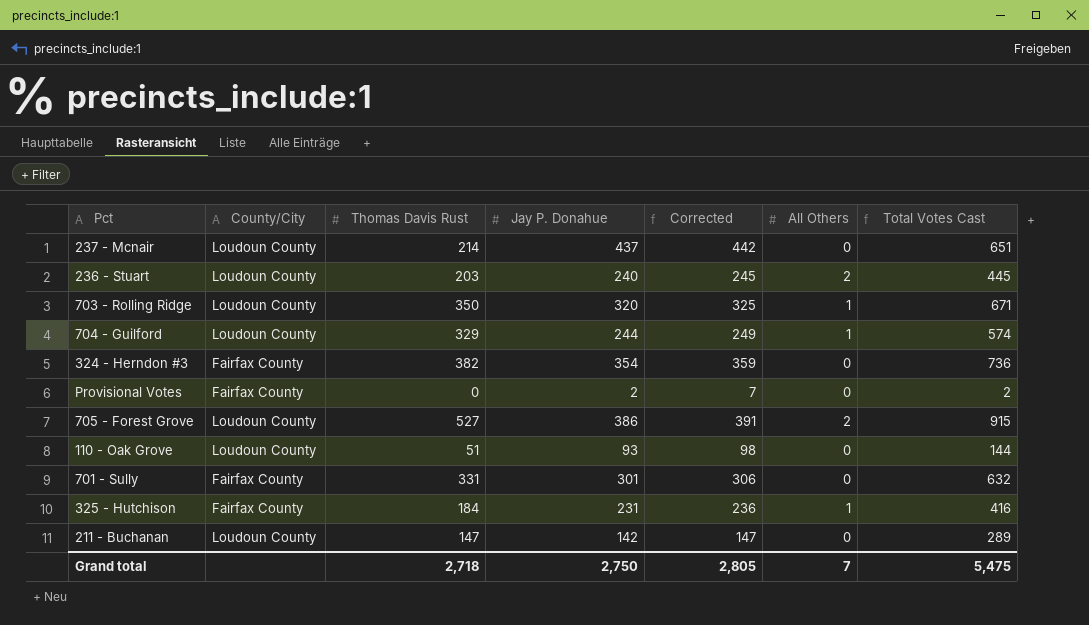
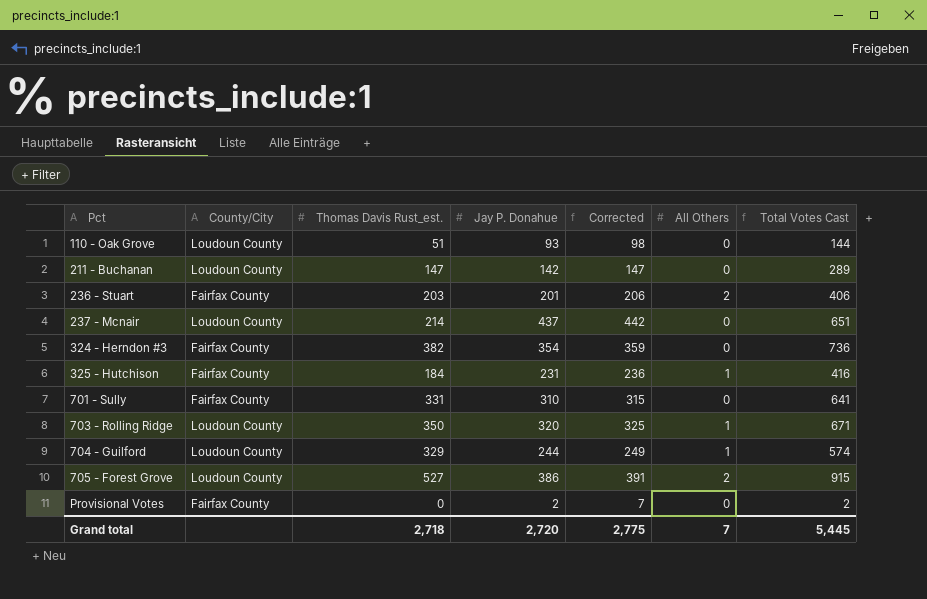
row order: none -> Pct ascending
column name: Thomas Davis Rust -> Thomas Davis Rust_est.
236 - Stuart | County/City: Loudoun County -> Fairfax County
236 - Stuart | Jay P. Donahue: 240 -> 201
236 - Stuart | Corrected: 245 -> 206
236 - Stuart | Total Votes Cast: 445 -> 406
701 - Sully | Jay P. Donahue: 301 -> 310
701 - Sully | Corrected: 306 -> 315
701 - Sully | Total Votes Cast: 632 -> 641
Grand total | Jay P. Donahue: 2,750 -> 2,720
Grand total | Corrected: 2,805 -> 2,775
Grand total | Total Votes Cast: 5,475 -> 5,445

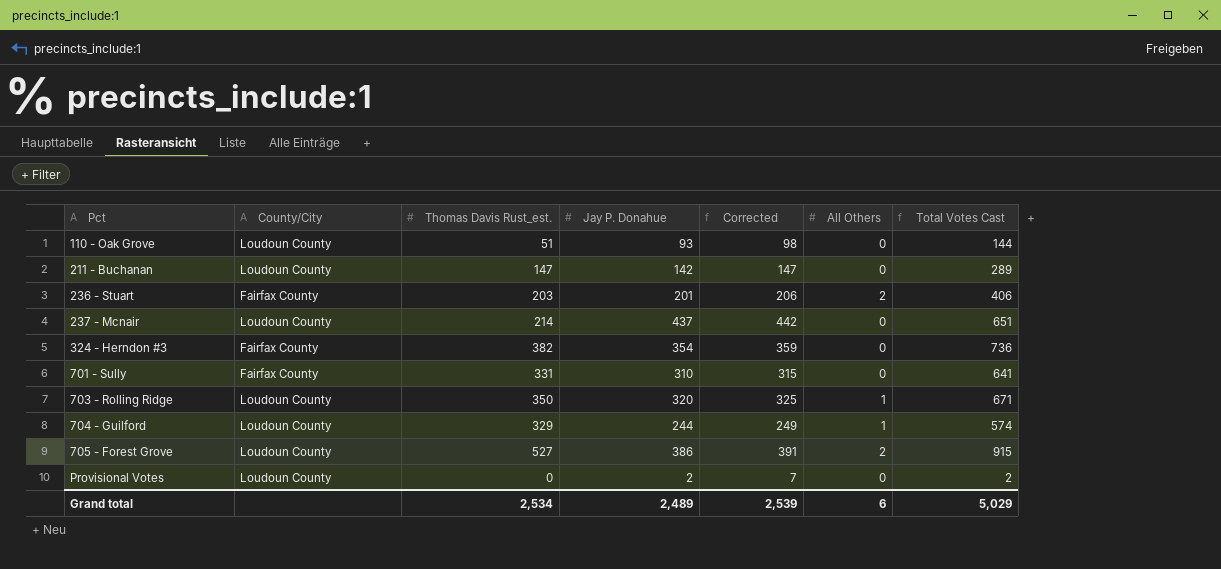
row 325 - Hutchison: Fairfax County | 184 | 231 | 236 | 1 | 416 -> none
Provisional Votes | County/City: Fairfax County -> Loudoun County
Grand total | Thomas Davis Rust_est.: 2,718 -> 2,534
Grand total | Jay P. Donahue: 2,720 -> 2,489
Grand total | Corrected: 2,775 -> 2,539
Grand total | All Others: 7 -> 6
Grand total | Total Votes Cast: 5,445 -> 5,029

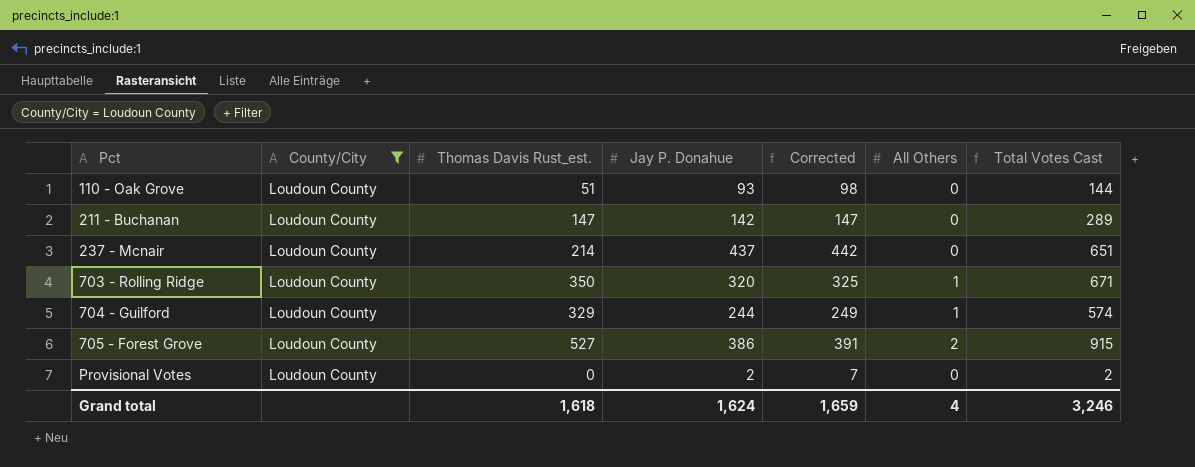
filter: none -> County/City = Loudoun County
Grand total | Thomas Davis Rust_est.: 2,534 -> 1,618
Grand total | Jay P. Donahue: 2,489 -> 1,624
Grand total | Corrected: 2,539 -> 1,659
Grand total | All Others: 6 -> 4
Grand total | Total Votes Cast: 5,029 -> 3,246

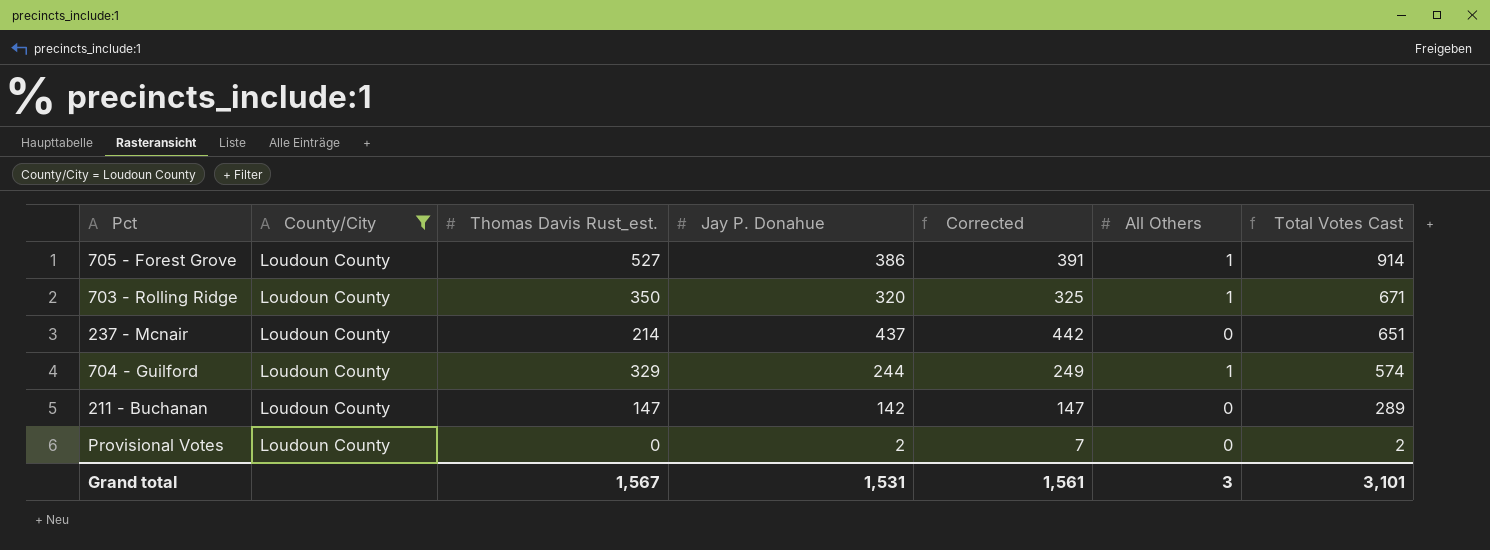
row order: Pct ascending -> Total Votes Cast descending
row 110 - Oak Grove: Loudoun County | 51 | 93 | 98 | 0 | 144 -> none
705 - Forest Grove | All Others: 2 -> 1
705 - Forest Grove | Total Votes Cast: 915 -> 914
Grand total | Thomas Davis Rust_est.: 1,618 -> 1,567
Grand total | Jay P. Donahue: 1,624 -> 1,531
Grand total | Corrected: 1,659 -> 1,561
Grand total | All Others: 4 -> 3
Grand total | Total Votes Cast: 3,246 -> 3,101

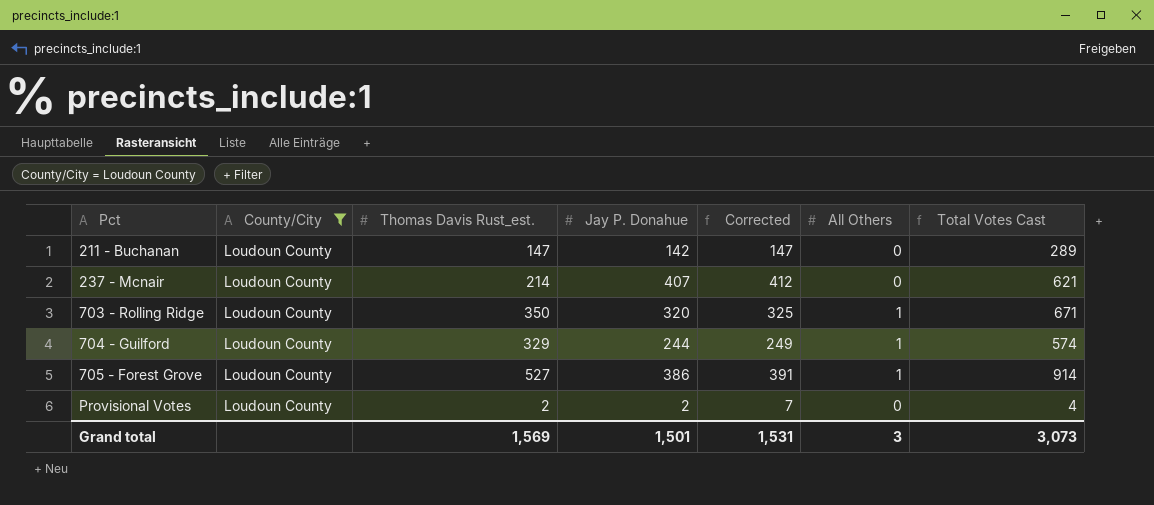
row order: Total Votes Cast descending -> Pct ascending
237 - Mcnair | Jay P. Donahue: 437 -> 407
237 - Mcnair | Corrected: 442 -> 412
237 - Mcnair | Total Votes Cast: 651 -> 621
Provisional Votes | Thomas Davis Rust_est.: 0 -> 2
Provisional Votes | Total Votes Cast: 2 -> 4
Grand total | Thomas Davis Rust_est.: 1,567 -> 1,569
Grand total | Jay P. Donahue: 1,531 -> 1,501
Grand total | Corrected: 1,561 -> 1,531
Grand total | Total Votes Cast: 3,101 -> 3,073

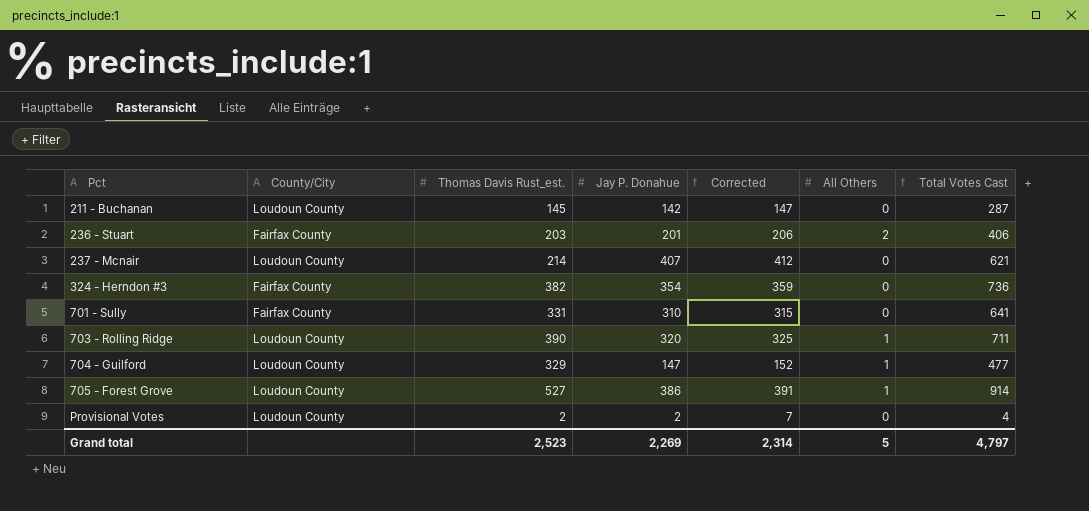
filter: County/City = Loudoun County -> none
211 - Buchanan | Thomas Davis Rust_est.: 147 -> 145
211 - Buchanan | Total Votes Cast: 289 -> 287
703 - Rolling Ridge | Thomas Davis Rust_est.: 350 -> 390
703 - Rolling Ridge | Total Votes Cast: 671 -> 711
704 - Guilford | Jay P. Donahue: 244 -> 147
704 - Guilford | Corrected: 249 -> 152
704 - Guilford | Total Votes Cast: 574 -> 477
Grand total | Thomas Davis Rust_est.: 1,569 -> 2,523
Grand total | Jay P. Donahue: 1,501 -> 2,269
Grand total | Corrected: 1,531 -> 2,314
Grand total | All Others: 3 -> 5
Grand total | Total Votes Cast: 3,073 -> 4,797

